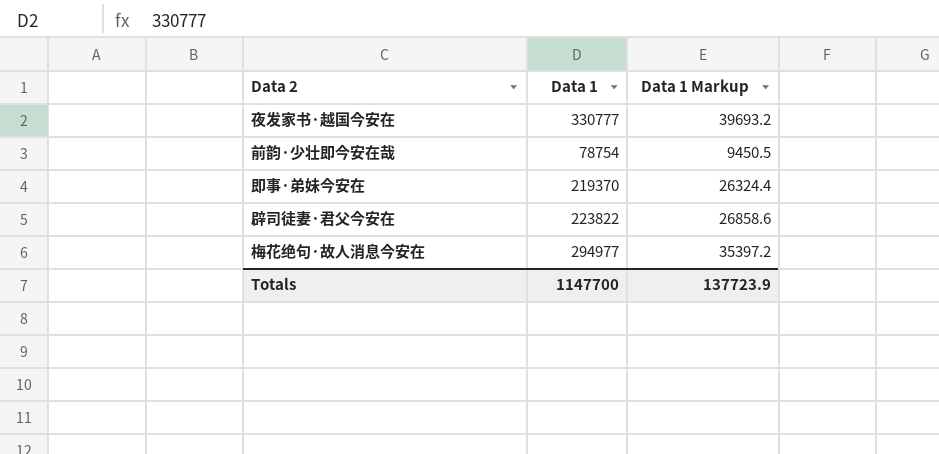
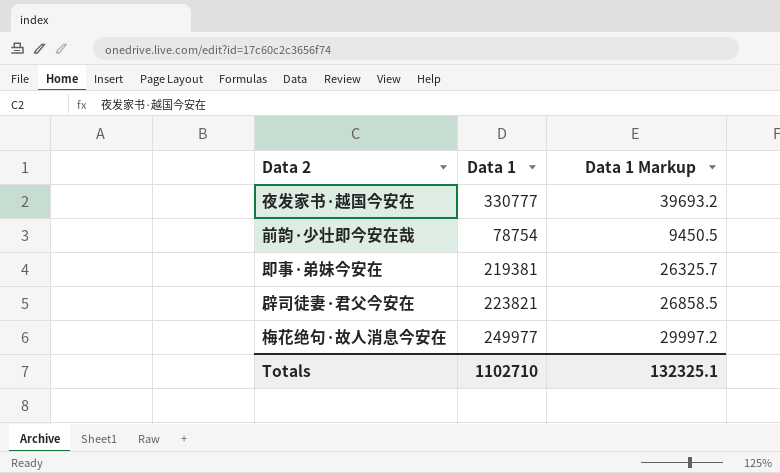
即事·弟妹今安在 | Data 1: 219370 -> 219381
即事·弟妹今安在 | Data 1 Markup: 26324.4 -> 26325.7
辟司徒妻·君父今安在 | Data 1: 223822 -> 223821
辟司徒妻·君父今安在 | Data 1 Markup: 26858.6 -> 26858.5
梅花绝句·故人消息今安在 | Data 1: 294977 -> 249977
梅花绝句·故人消息今安在 | Data 1 Markup: 35397.2 -> 29997.2
Totals | Data 1: 1147700 -> 1102710
Totals | Data 1 Markup: 137723.9 -> 132325.1

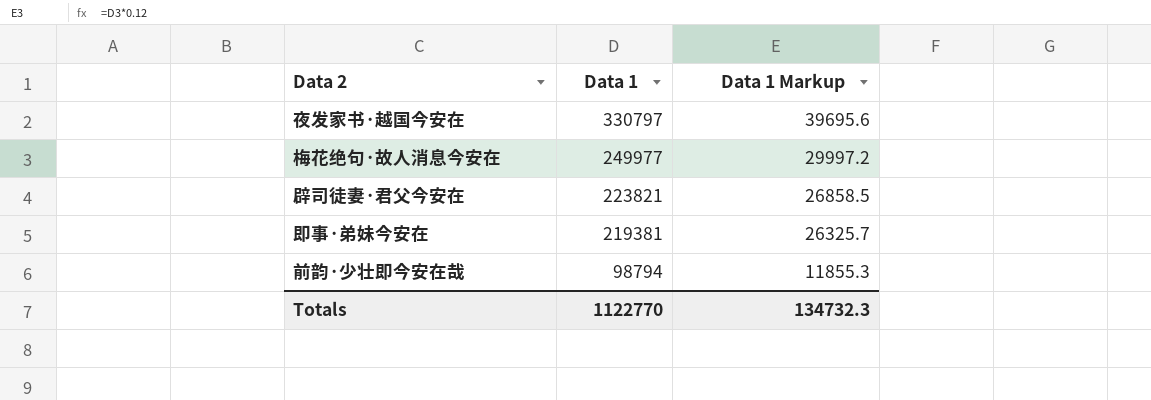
row order: none -> Data 1 descending
夜发家书·越国今安在 | Data 1: 330777 -> 330797
夜发家书·越国今安在 | Data 1 Markup: 39693.2 -> 39695.6
前韵·少壮即今安在哉 | Data 1: 78754 -> 98794
前韵·少壮即今安在哉 | Data 1 Markup: 9450.5 -> 11855.3
Totals | Data 1: 1102710 -> 1122770
Totals | Data 1 Markup: 132325.1 -> 134732.3

